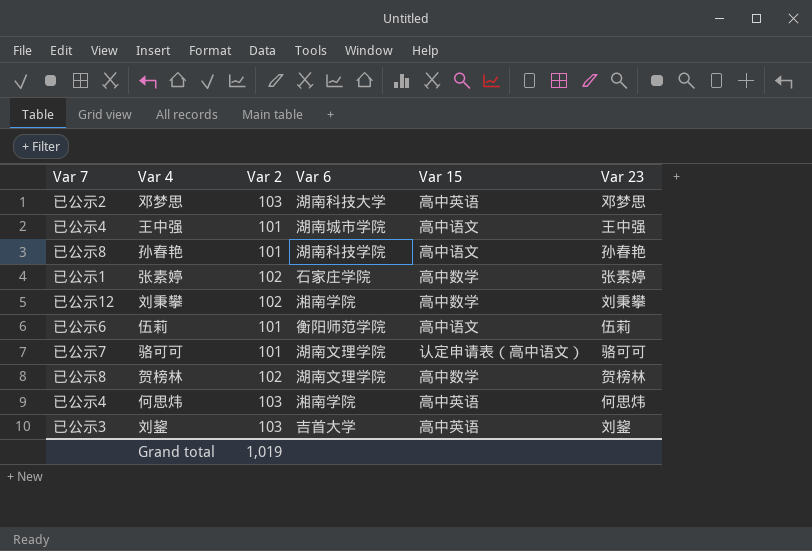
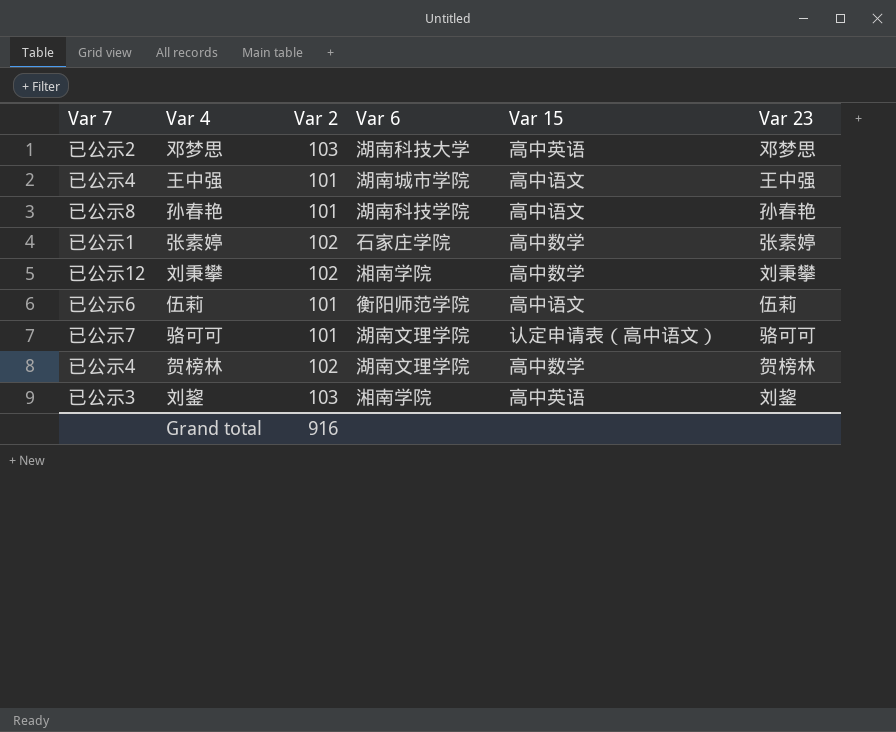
row 何思炜: 已公示4 | 103 | 湘南学院 | 高中英语 | 何思炜 -> none
贺榜林 | Var 7: 已公示8 -> 已公示4
刘鋆 | Var 6: 吉首大学 -> 湘南学院
Grand total | Var 2: 1,019 -> 916

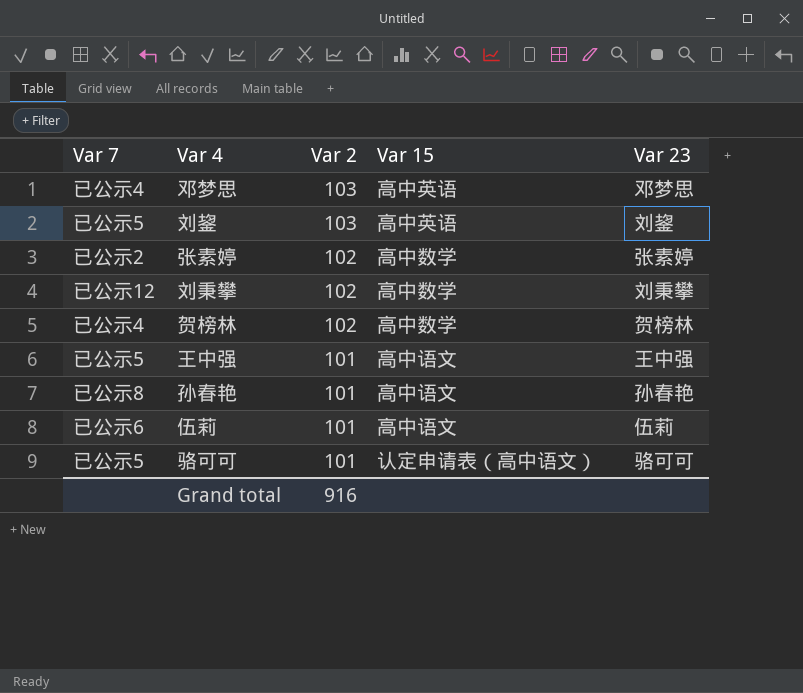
row order: none -> Var 2 descending
column Var 6 | position: 4 -> none
邓梦思 | Var 7: 已公示2 -> 已公示4
刘鋆 | Var 7: 已公示3 -> 已公示5
张素婷 | Var 7: 已公示1 -> 已公示2
王中强 | Var 7: 已公示4 -> 已公示5
骆可可 | Var 7: 已公示7 -> 已公示5

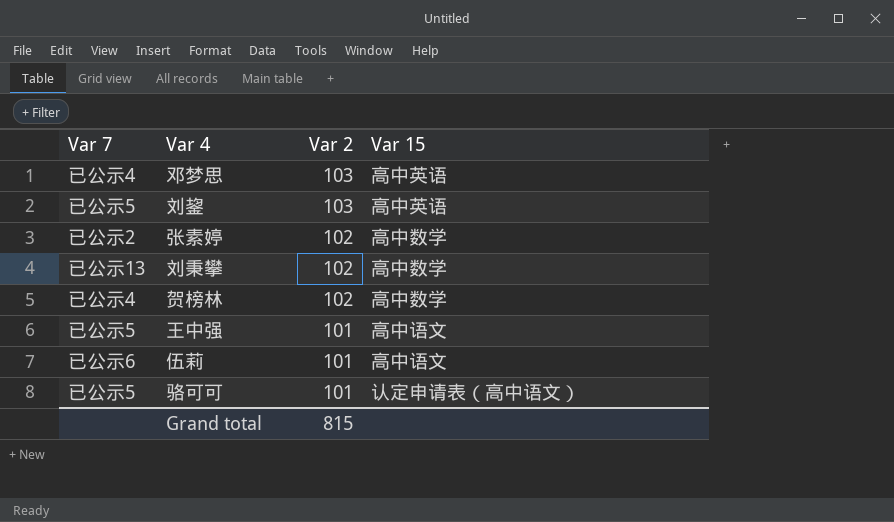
column Var 23 | position: 5 -> none
row 孙春艳: 已公示8 | 101 | 高中语文 | 孙春艳 -> none
刘秉攀 | Var 7: 已公示12 -> 已公示13
Grand total | Var 2: 916 -> 815

